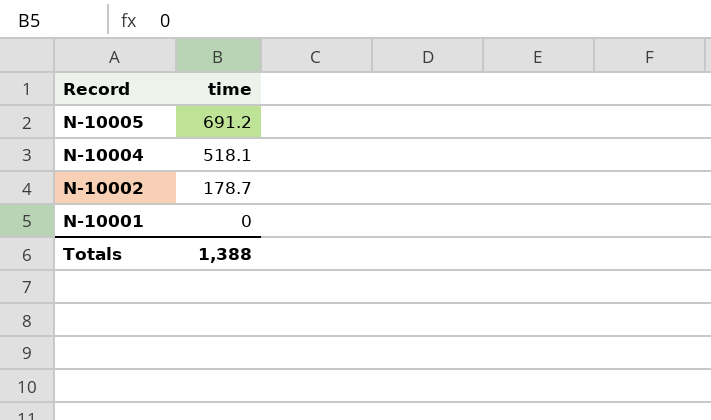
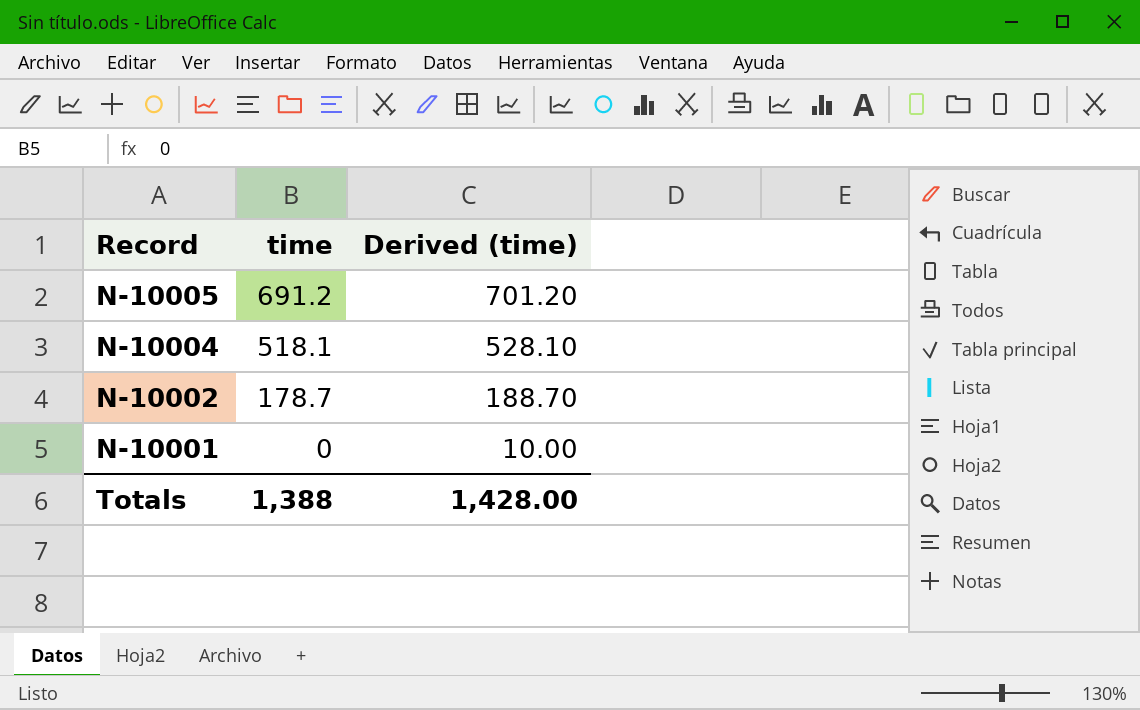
column Derived (time) | formula: none -> [time] + 10

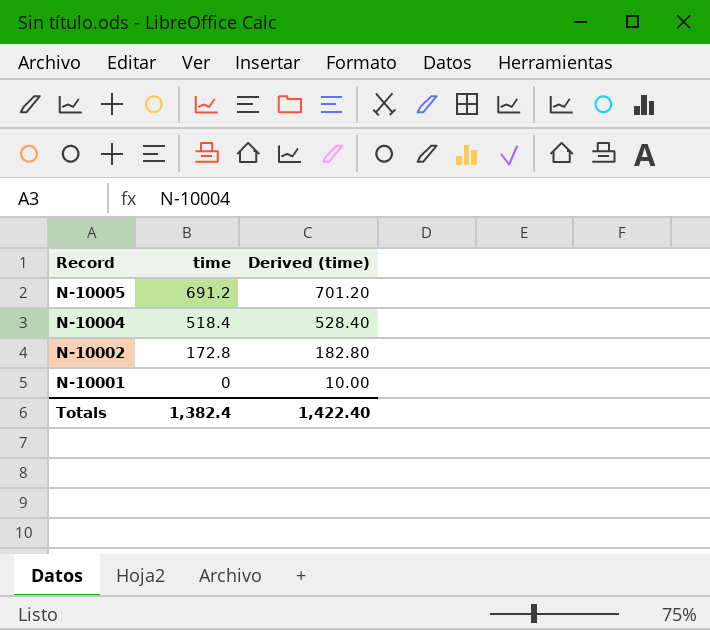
N-10004 | time: 518.1 -> 518.4
N-10004 | Derived (time): 528.10 -> 528.40
N-10002 | time: 178.7 -> 172.8
N-10002 | Derived (time): 188.70 -> 182.80
Totals | time: 1,388 -> 1,382.4
Totals | Derived (time): 1,428.00 -> 1,422.40

